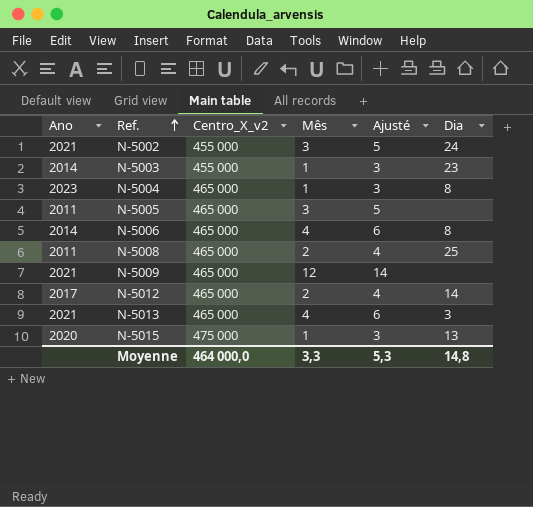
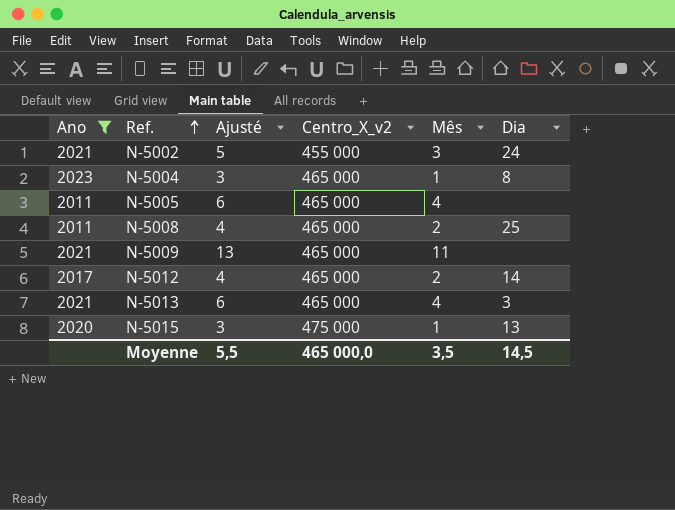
filter: none -> Ano != 2014
column Ajusté | position: 5 -> 3
N-5005 | Ajusté: 5 -> 6
N-5005 | Mês: 3 -> 4
N-5009 | Ajusté: 14 -> 13
N-5009 | Mês: 12 -> 11
Moyenne | Ajusté: 5,3 -> 5,5
Moyenne | Centro_X_v2: 464 000,0 -> 465 000,0
Moyenne | Mês: 3,3 -> 3,5
Moyenne | Dia: 14,8 -> 14,5

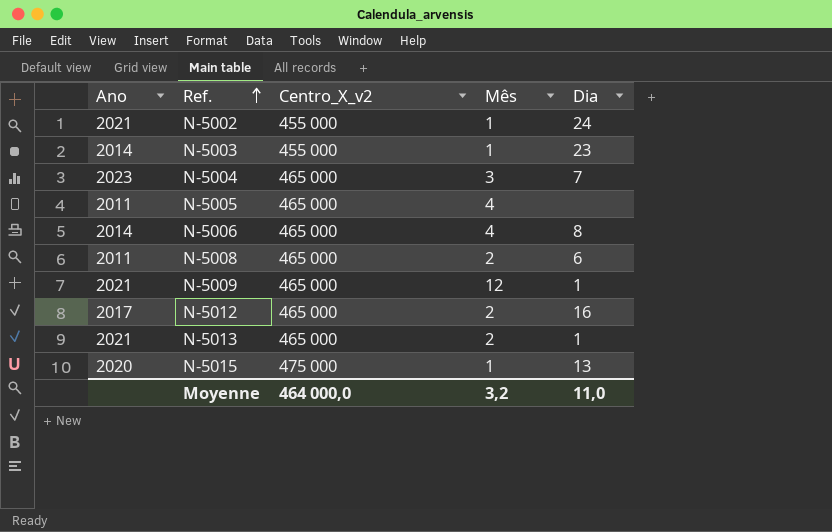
filter: Ano != 2014 -> none
column Ajusté | formula: [Mês] + 2 -> none
N-5002 | Mês: 3 -> 1
N-5004 | Mês: 1 -> 3
N-5004 | Dia: 8 -> 7
N-5008 | Dia: 25 -> 6
N-5009 | Mês: 11 -> 12
N-5009 | Dia: none -> 1
N-5012 | Dia: 14 -> 16
N-5013 | Mês: 4 -> 2
N-5013 | Dia: 3 -> 1
Moyenne | Centro_X_v2: 465 000,0 -> 464 000,0
Moyenne | Mês: 3,5 -> 3,2
Moyenne | Dia: 14,5 -> 11,0

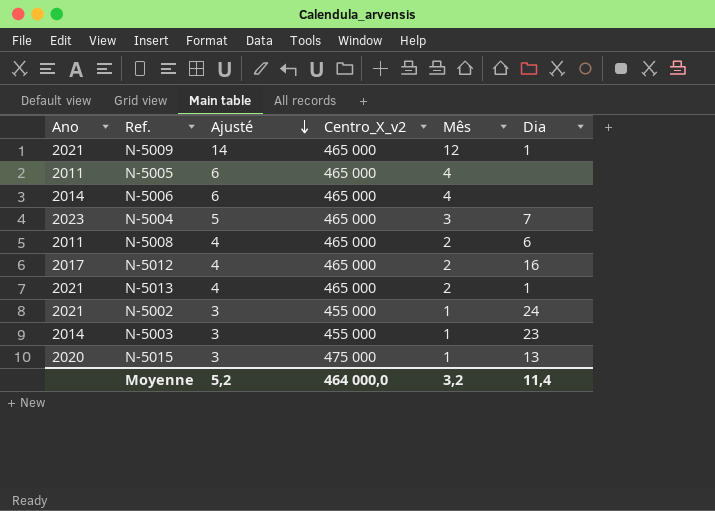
row order: Ref. ascending -> Ajusté descending
column Ajusté | formula: none -> [Mês] + 2
N-5006 | Dia: 8 -> none
Moyenne | Dia: 11,0 -> 11,4

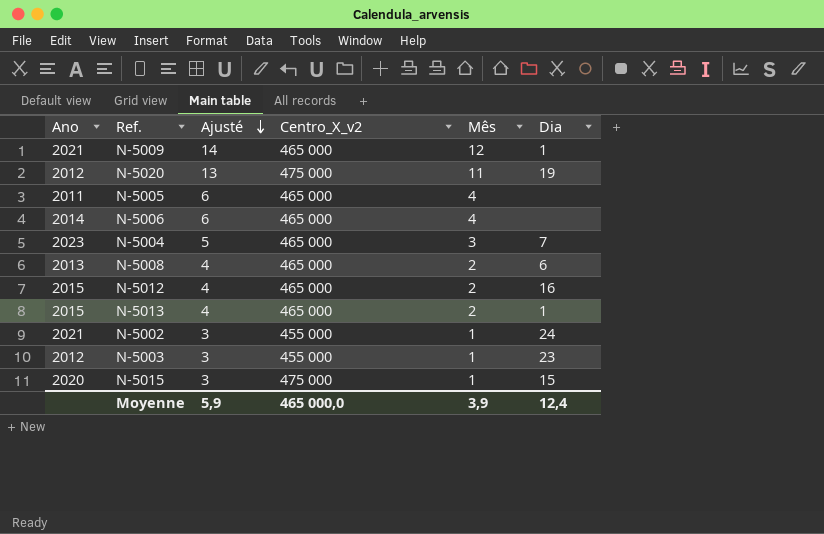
row N-5020: none -> 2012 | 13 | 475 000 | 11 | 19
N-5008 | Ano: 2011 -> 2013
N-5012 | Ano: 2017 -> 2015
N-5013 | Ano: 2021 -> 2015
N-5003 | Ano: 2014 -> 2012
N-5015 | Dia: 13 -> 15
Moyenne | Ajusté: 5,2 -> 5,9
Moyenne | Centro_X_v2: 464 000,0 -> 465 000,0
Moyenne | Mês: 3,2 -> 3,9
Moyenne | Dia: 11,4 -> 12,4

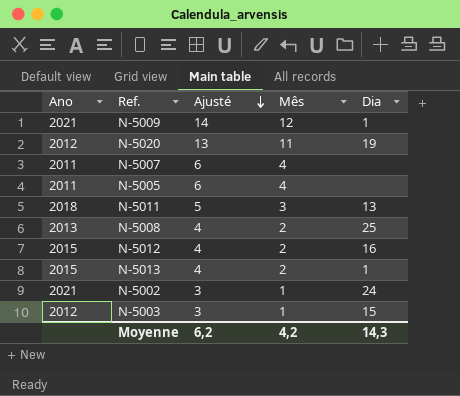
column Centro_X_v2 | position: 4 -> none
row N-5006: 2014 | 6 | 465 000 | 4 | none -> none
row N-5004: 2023 | 5 | 465 000 | 3 | 7 -> none
row N-5015: 2020 | 3 | 475 000 | 1 | 15 -> none
row N-5007: none -> 2011 | 6 | 4 | none
row N-5011: none -> 2018 | 5 | 3 | 13
N-5008 | Dia: 6 -> 25
N-5003 | Dia: 23 -> 15
Moyenne | Ajusté: 5,9 -> 6,2
Moyenne | Mês: 3,9 -> 4,2
Moyenne | Dia: 12,4 -> 14,3

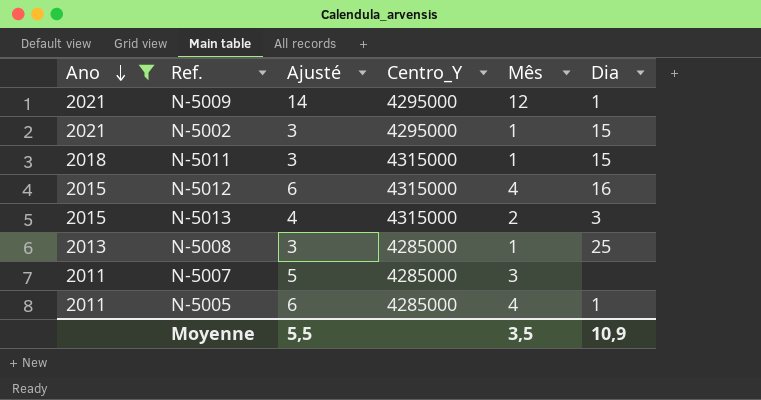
filter: none -> Ano != 2012
row order: Ajusté descending -> Ano descending
column Centro_Y | position: none -> 4
N-5002 | Dia: 24 -> 15
N-5011 | Ajusté: 5 -> 3
N-5011 | Mês: 3 -> 1
N-5011 | Dia: 13 -> 15
N-5012 | Ajusté: 4 -> 6
N-5012 | Mês: 2 -> 4
N-5013 | Dia: 1 -> 3
N-5008 | Ajusté: 4 -> 3
N-5008 | Mês: 2 -> 1
N-5007 | Ajusté: 6 -> 5
N-5007 | Mês: 4 -> 3
N-5005 | Dia: none -> 1
Moyenne | Ajusté: 6,2 -> 5,5
Moyenne | Mês: 4,2 -> 3,5
Moyenne | Dia: 14,3 -> 10,9

